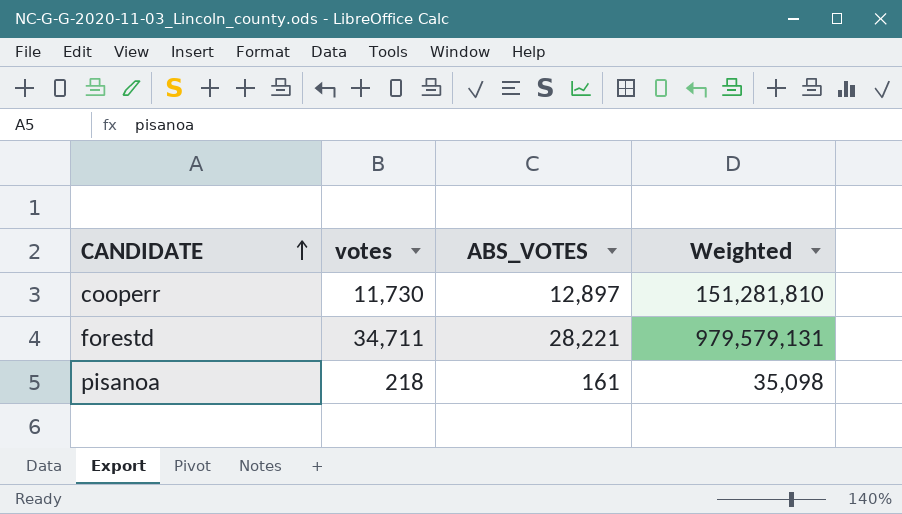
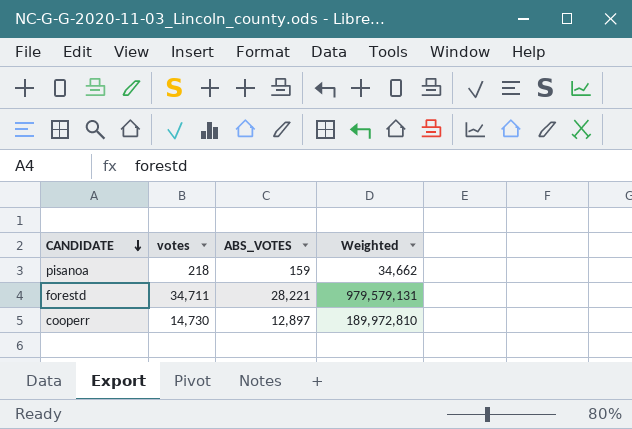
row order: CANDIDATE ascending -> CANDIDATE descending
pisanoa | ABS_VOTES: 161 -> 159
pisanoa | Weighted: 35,098 -> 34,662
cooperr | votes: 11,730 -> 14,730
cooperr | Weighted: 151,281,810 -> 189,972,810

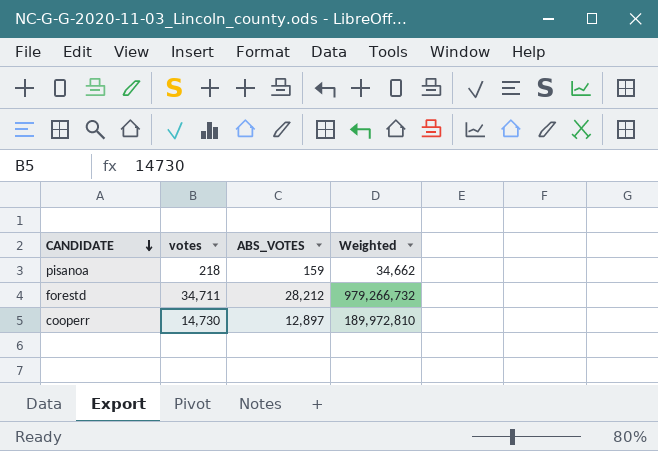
forestd | ABS_VOTES: 28,221 -> 28,212
forestd | Weighted: 979,579,131 -> 979,266,732

